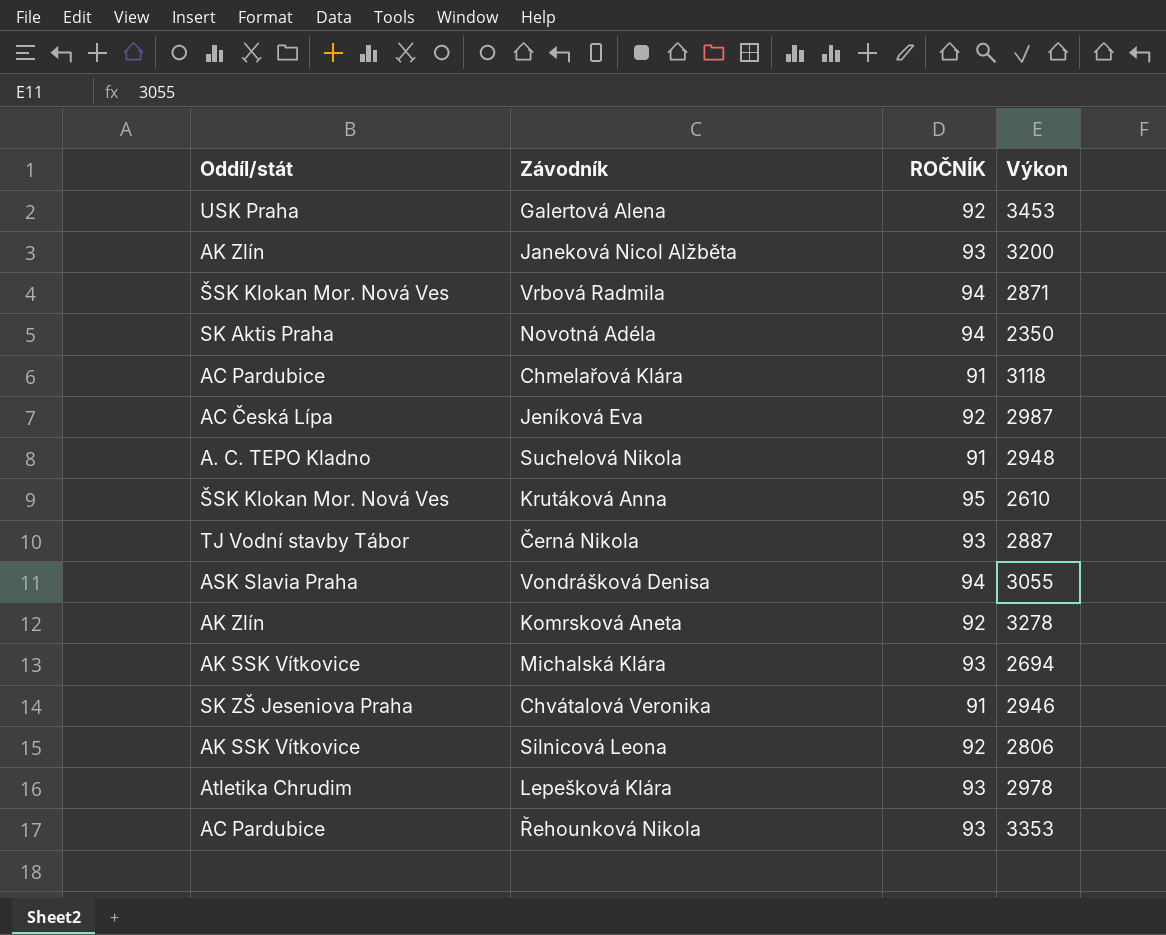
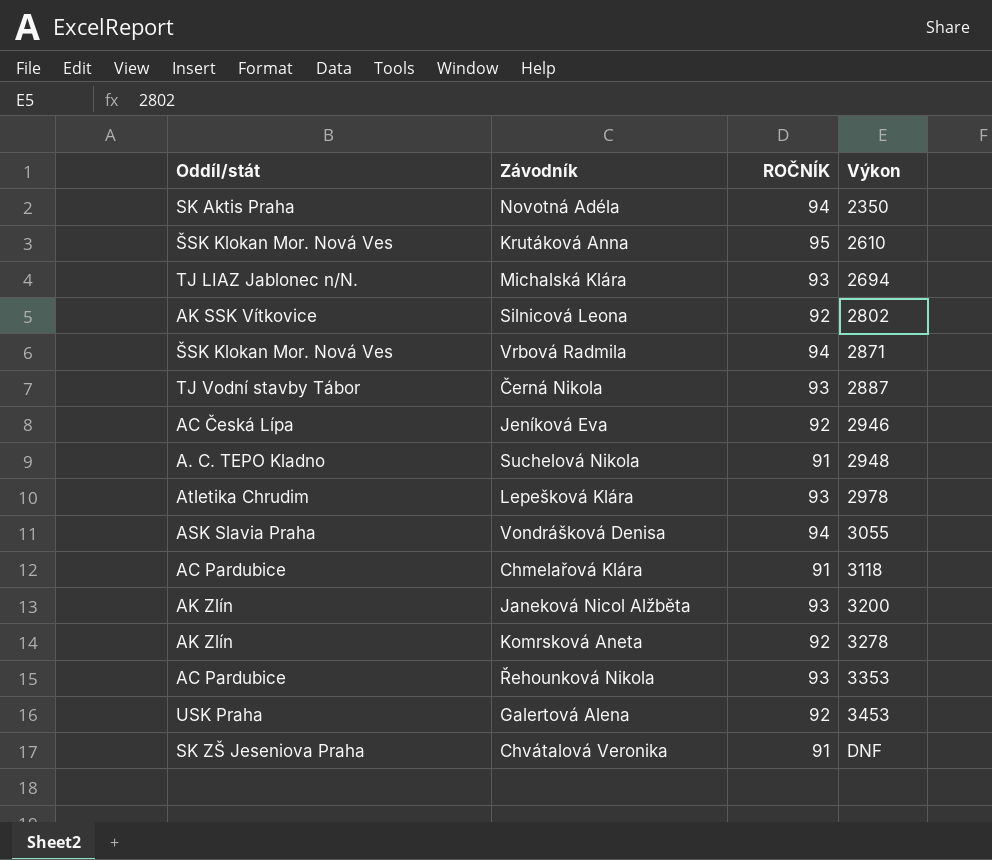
row order: none -> Výkon ascending
Michalská Klára | Oddíl/stát: AK SSK Vítkovice -> TJ LIAZ Jablonec n/N.
Silnicová Leona | Výkon: 2806 -> 2802
Jeníková Eva | Výkon: 2987 -> 2946
Chvátalová Veronika | Výkon: 2946 -> DNF

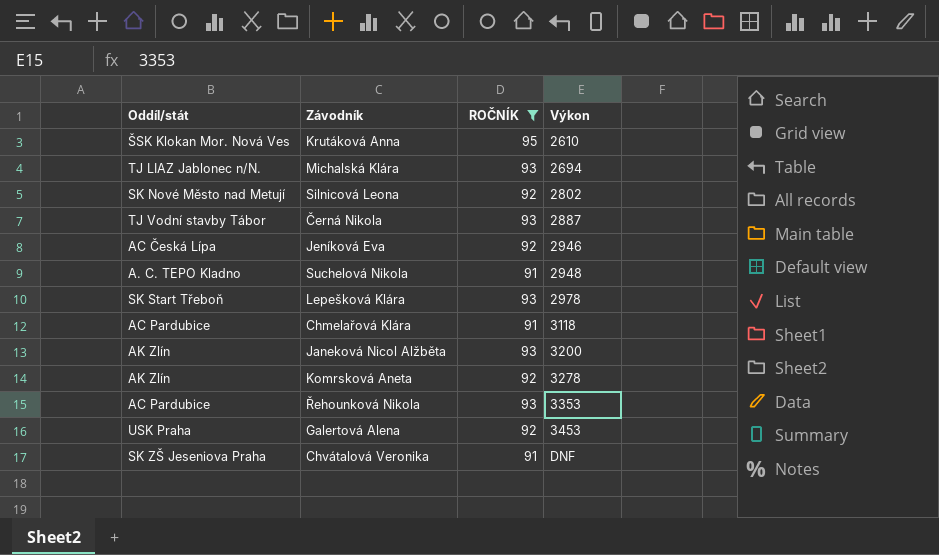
filter: none -> ROČNÍK != 94
Silnicová Leona | Oddíl/stát: AK SSK Vítkovice -> SK Nové Město nad Metují
Lepešková Klára | Oddíl/stát: Atletika Chrudim -> SK Start Třeboň

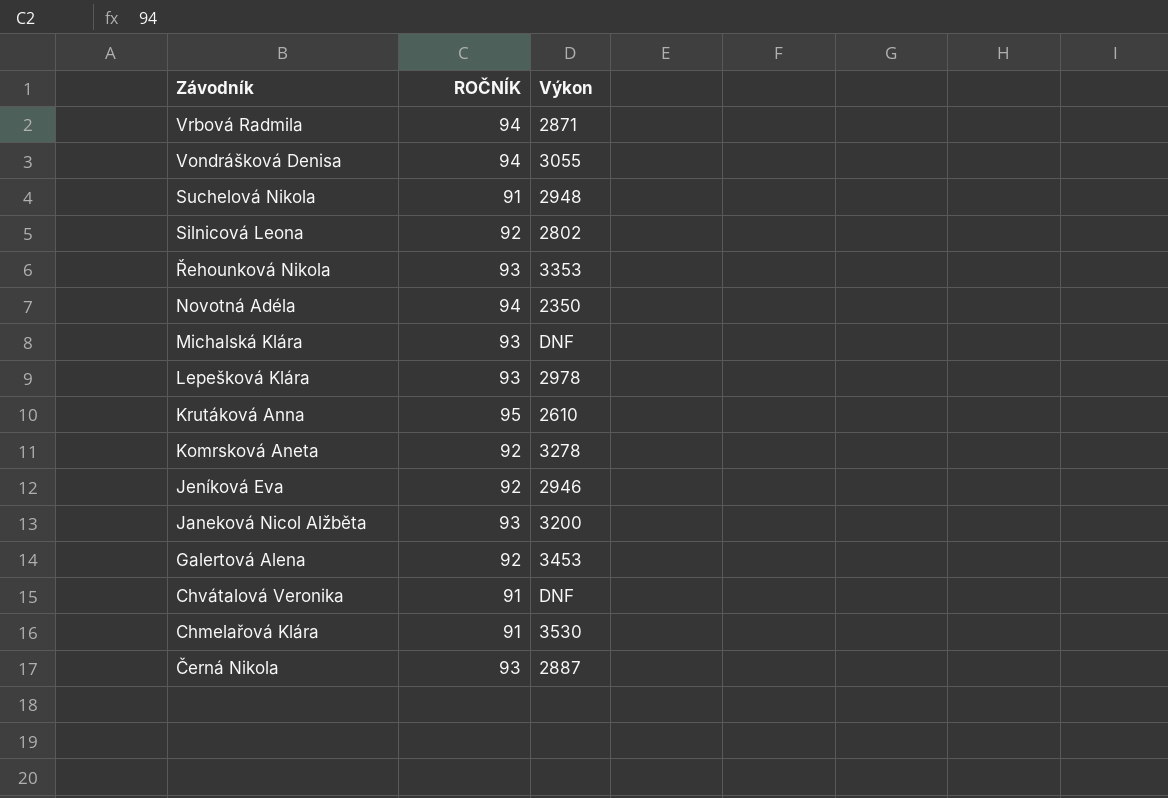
filter: ROČNÍK != 94 -> none
row order: Výkon ascending -> Závodník descending
column Oddíl/stát | position: 1 -> none
Michalská Klára | Výkon: 2694 -> DNF
Chmelařová Klára | Výkon: 3118 -> 3530

